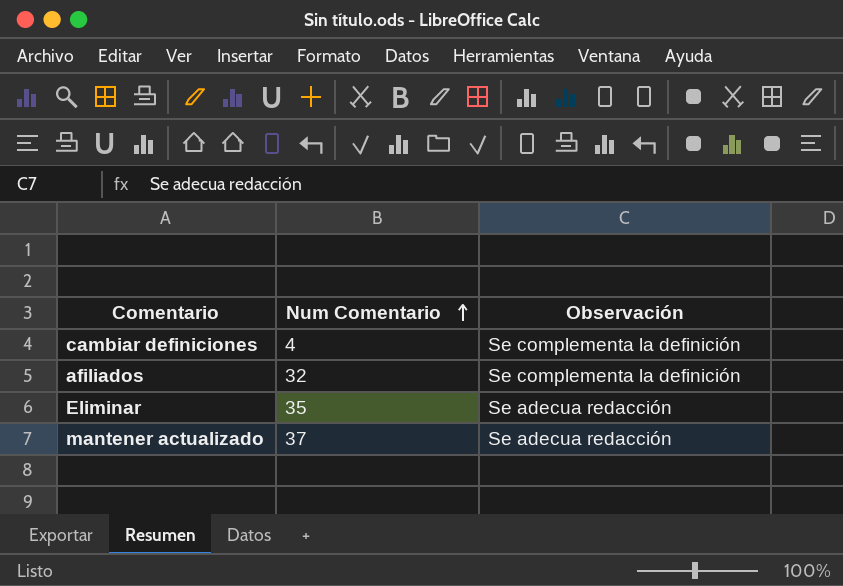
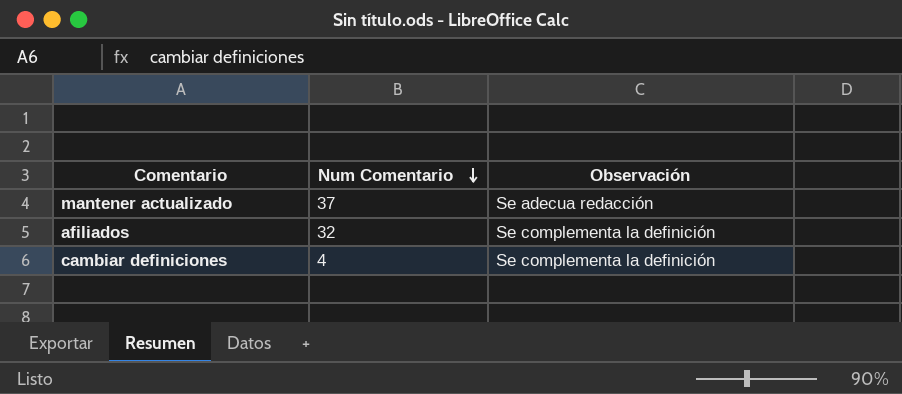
row order: Num Comentario ascending -> Num Comentario descending
row Eliminar: 35 | Se adecua redacción -> none

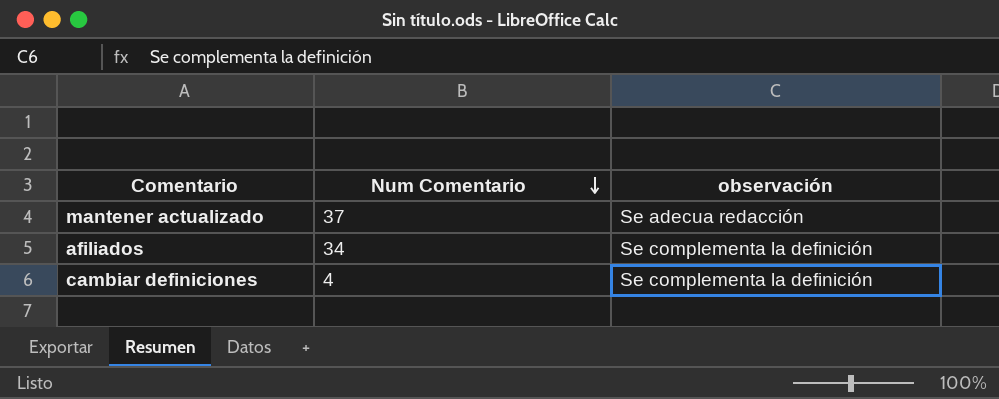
column name: Observación -> observación
afiliados | Num Comentario: 32 -> 34

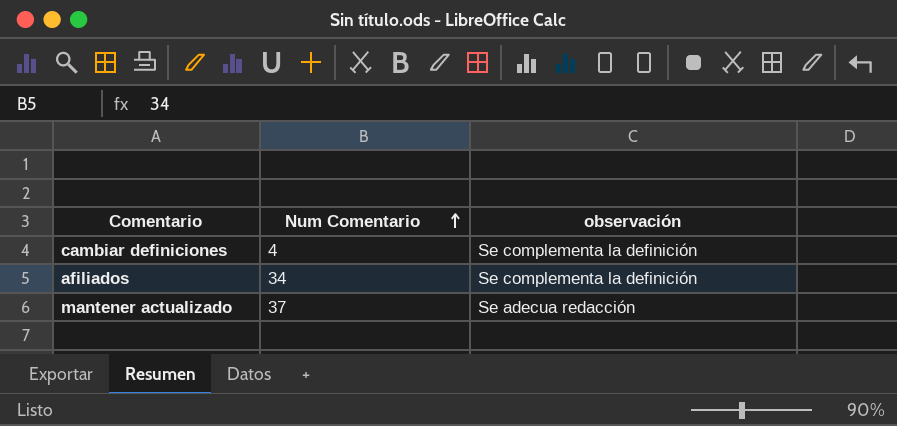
row order: Num Comentario descending -> Num Comentario ascending

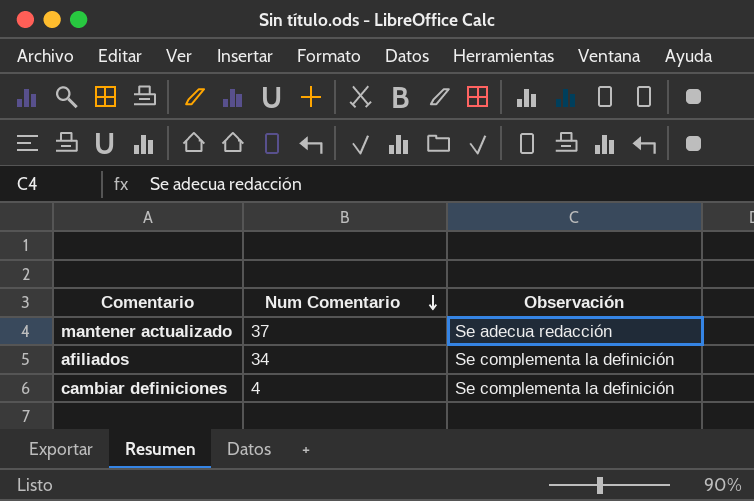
row order: Num Comentario ascending -> Num Comentario descending
column name: observación -> Observación

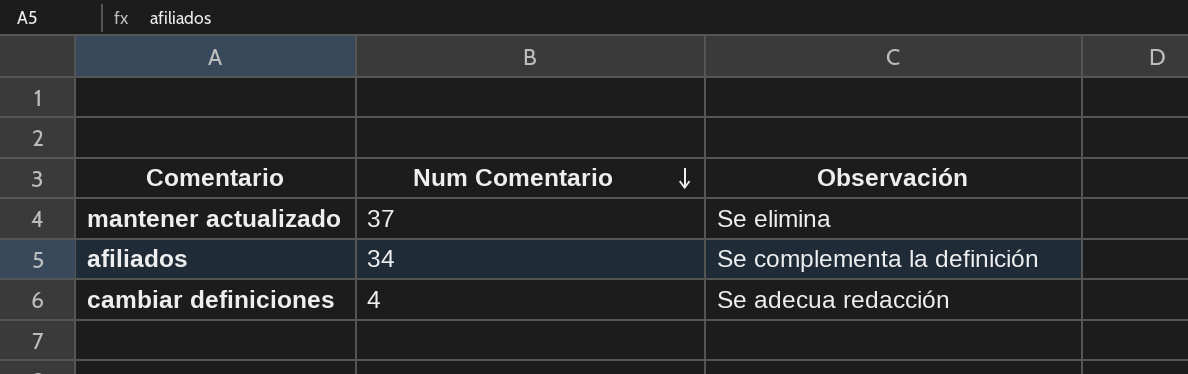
mantener actualizado | Observación: Se adecua redacción -> Se elimina
cambiar definiciones | Observación: Se complementa la definición -> Se adecua redacción

